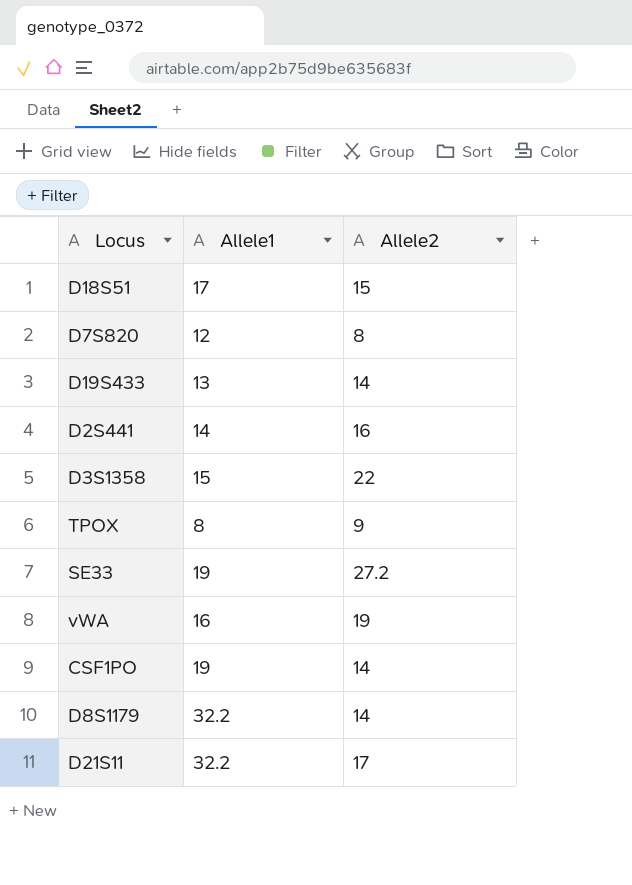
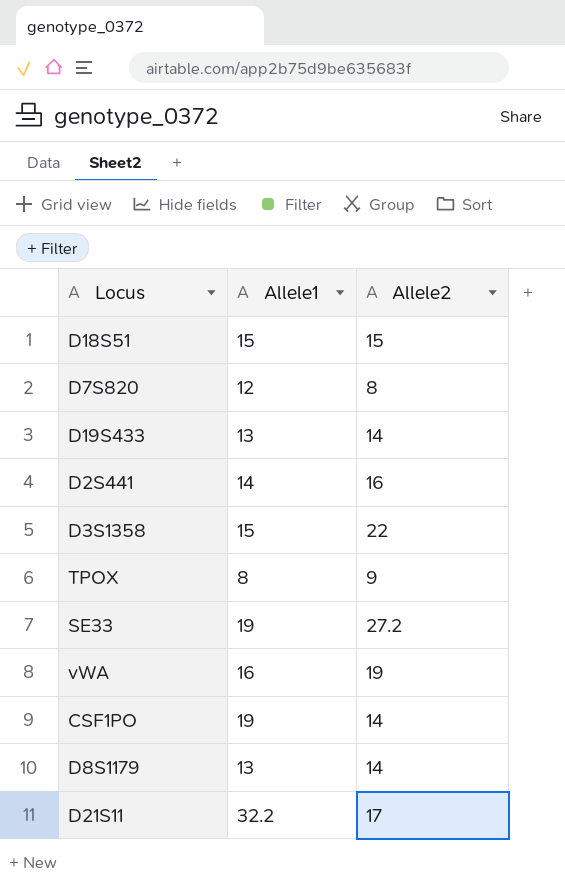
D18S51 | Allele1: 17 -> 15
D8S1179 | Allele1: 32.2 -> 13

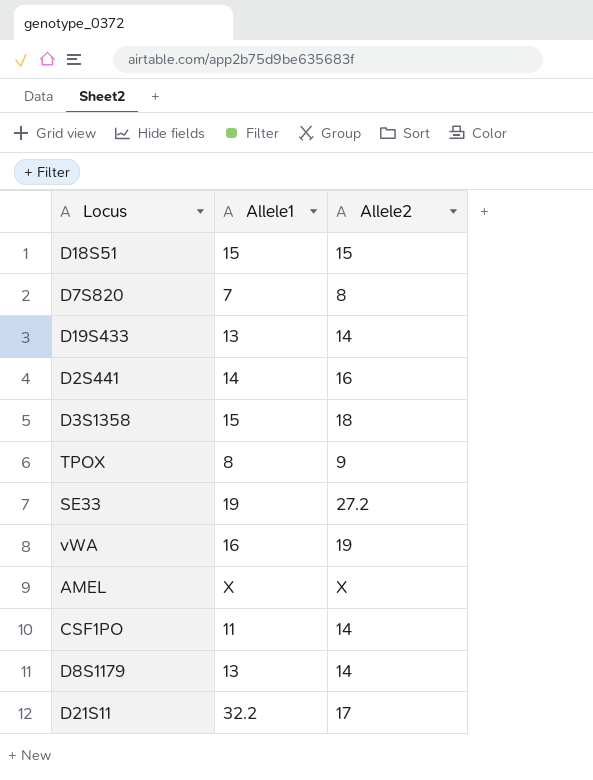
D7S820 | Allele1: 12 -> 7
D3S1358 | Allele2: 22 -> 18
row AMEL: none -> X | X
CSF1PO | Allele1: 19 -> 11

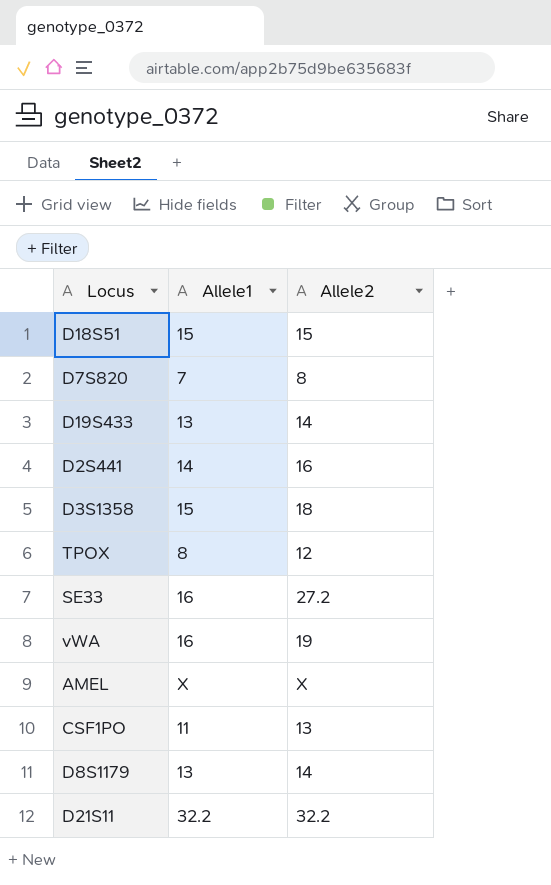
TPOX | Allele2: 9 -> 12
SE33 | Allele1: 19 -> 16
CSF1PO | Allele2: 14 -> 13
D21S11 | Allele2: 17 -> 32.2

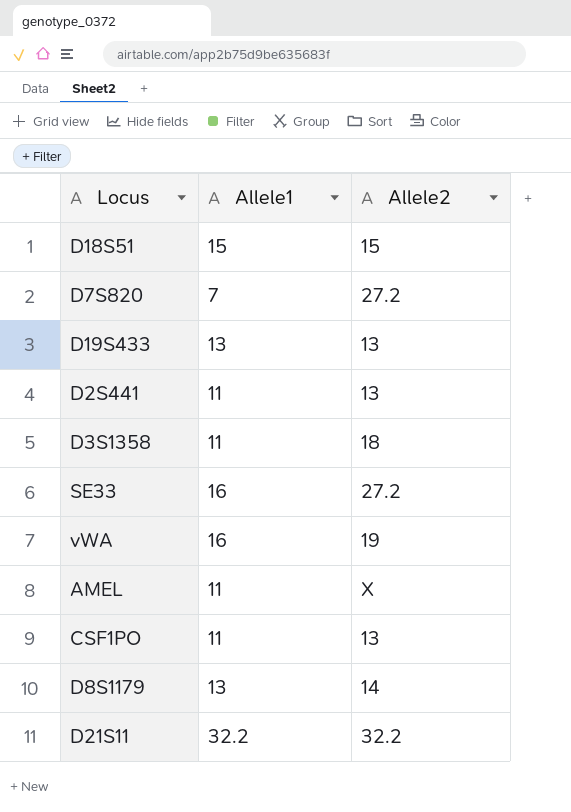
row TPOX: 8 | 12 -> none
D7S820 | Allele2: 8 -> 27.2
D19S433 | Allele2: 14 -> 13
D2S441 | Allele1: 14 -> 11
D2S441 | Allele2: 16 -> 13
D3S1358 | Allele1: 15 -> 11
AMEL | Allele1: X -> 11

